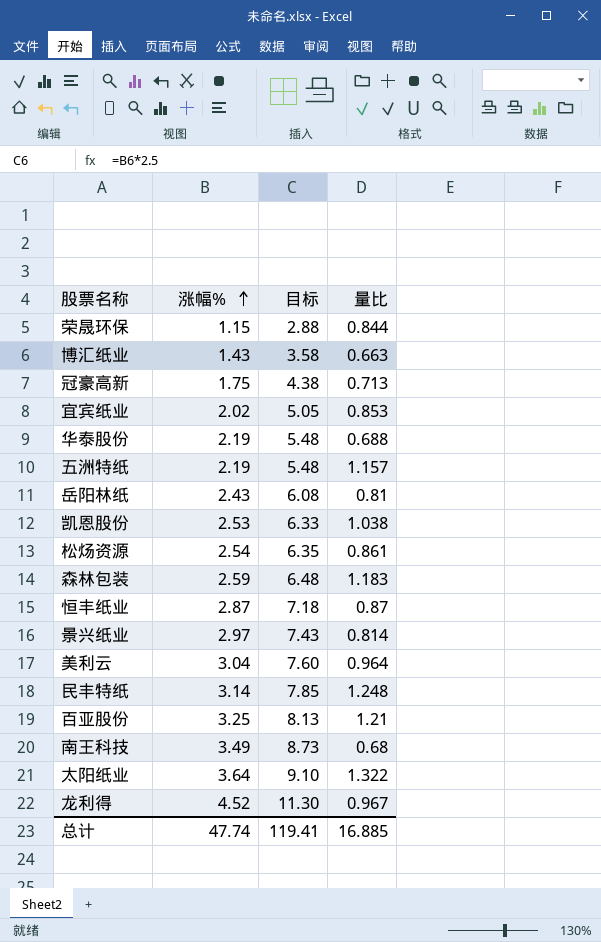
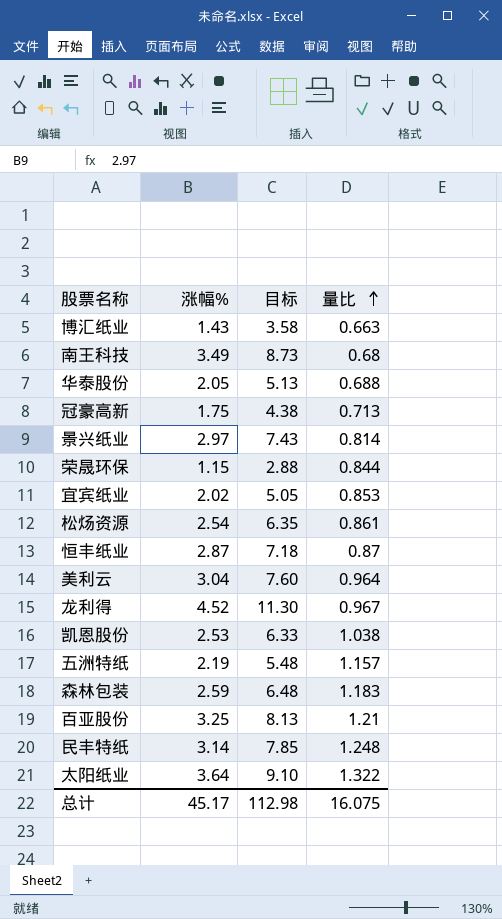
row order: 涨幅% ascending -> 量比 ascending
row 岳阳林纸: 2.43 | 6.08 | 0.81 -> none
华泰股份 | 涨幅%: 2.19 -> 2.05
华泰股份 | 目标: 5.48 -> 5.13
总计 | 涨幅%: 47.74 -> 45.17
总计 | 目标: 119.41 -> 112.98
总计 | 量比: 16.885 -> 16.075

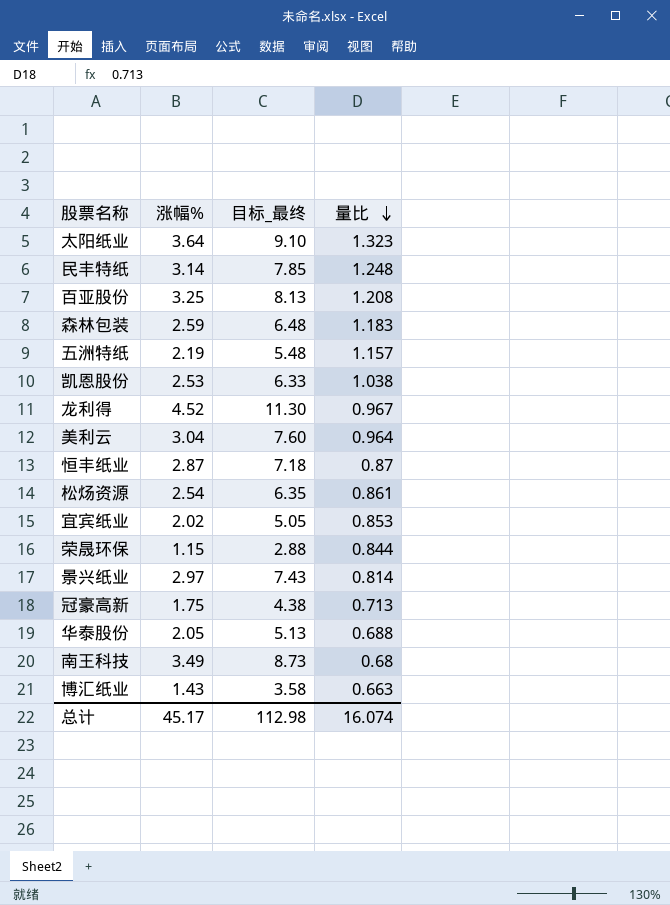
row order: 量比 ascending -> 量比 descending
column name: 目标 -> 目标_最终
太阳纸业 | 量比: 1.322 -> 1.323
百亚股份 | 量比: 1.21 -> 1.208
总计 | 量比: 16.075 -> 16.074

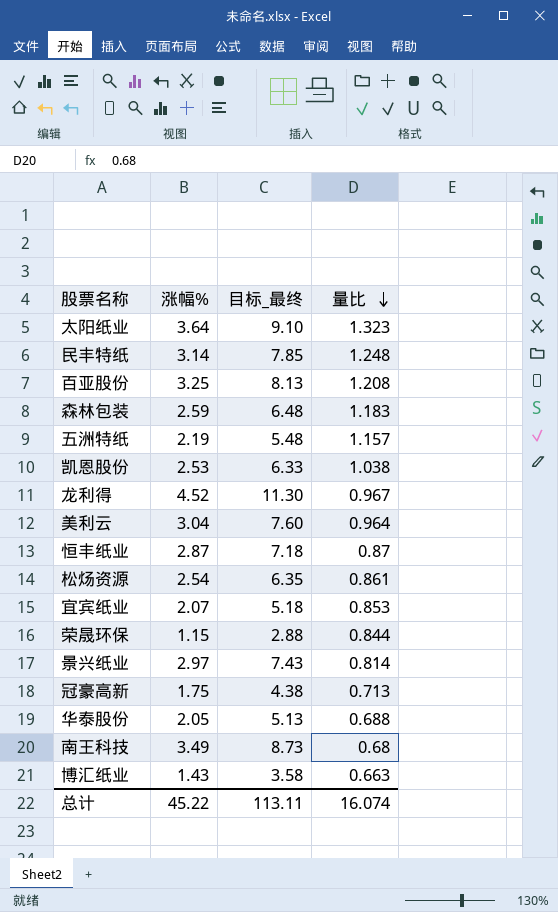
宜宾纸业 | 涨幅%: 2.02 -> 2.07
宜宾纸业 | 目标_最终: 5.05 -> 5.18
总计 | 涨幅%: 45.17 -> 45.22
总计 | 目标_最终: 112.98 -> 113.11

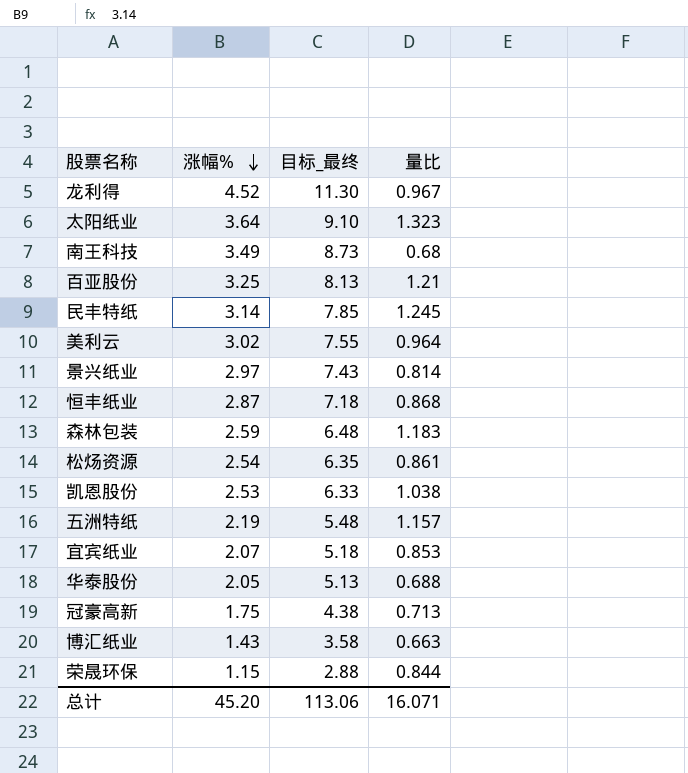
row order: 量比 descending -> 涨幅% descending
百亚股份 | 量比: 1.208 -> 1.21
民丰特纸 | 量比: 1.248 -> 1.245
美利云 | 涨幅%: 3.04 -> 3.02
美利云 | 目标_最终: 7.60 -> 7.55
恒丰纸业 | 量比: 0.87 -> 0.868
总计 | 涨幅%: 45.22 -> 45.20
总计 | 目标_最终: 113.11 -> 113.06
总计 | 量比: 16.074 -> 16.071

